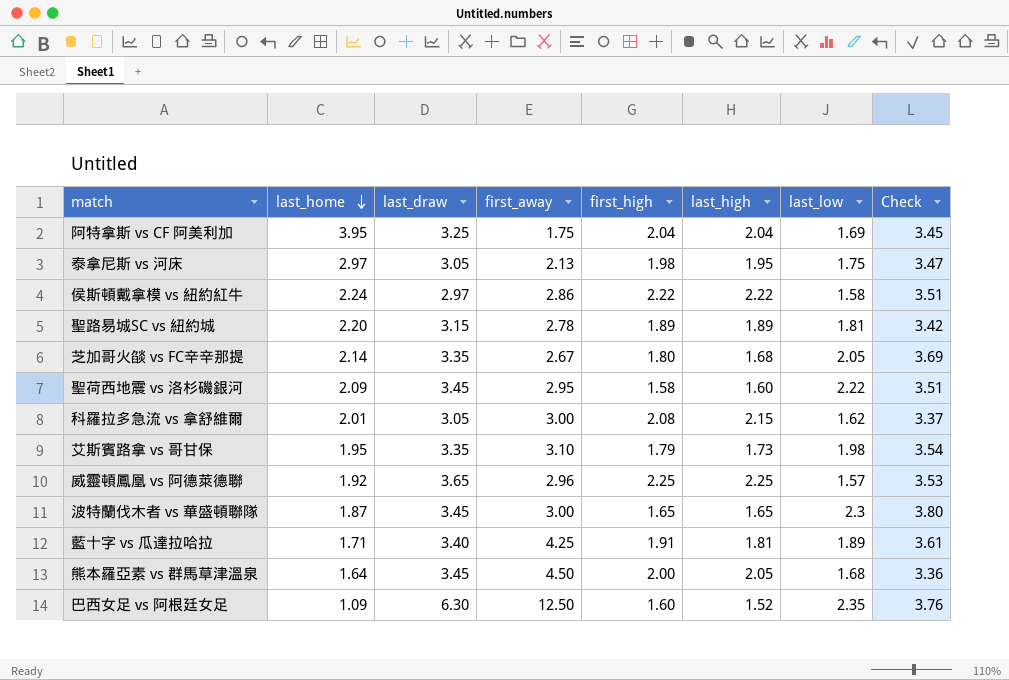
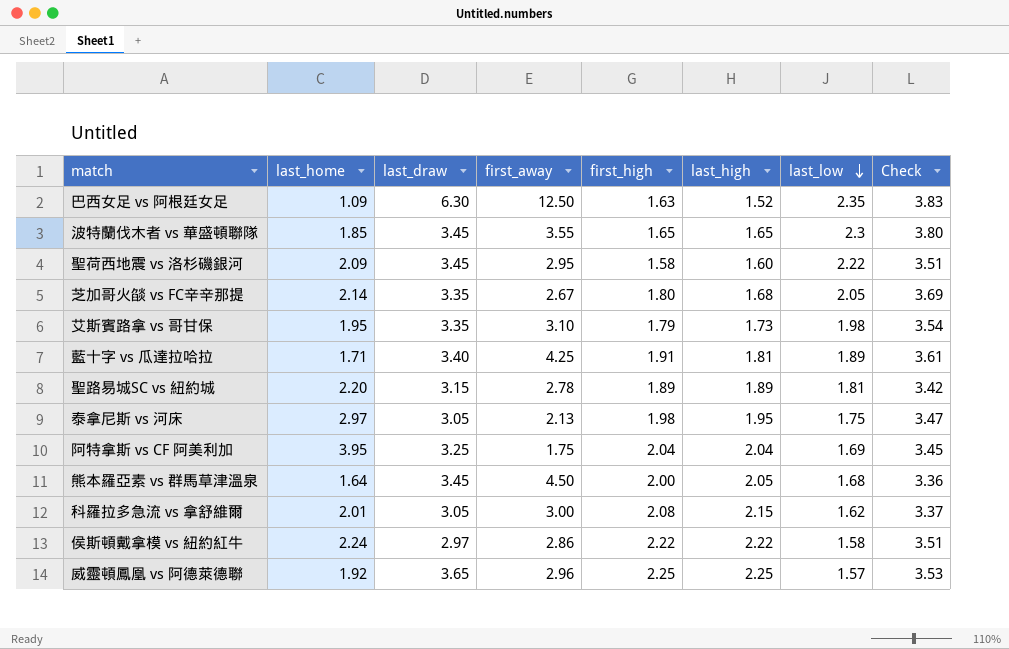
row order: last_home descending -> last_low descending
巴西女足 vs 阿根廷女足 | first_high: 1.60 -> 1.63
巴西女足 vs 阿根廷女足 | Check: 3.76 -> 3.83
波特蘭伐木者 vs 華盛頓聯隊 | last_home: 1.87 -> 1.85
波特蘭伐木者 vs 華盛頓聯隊 | first_away: 3.00 -> 3.55

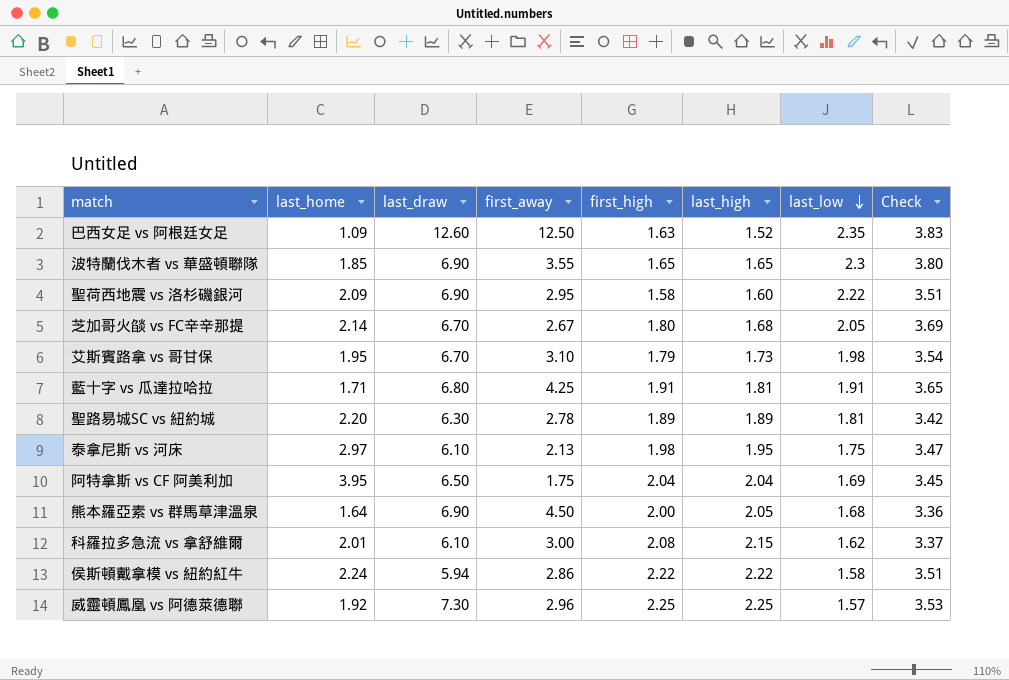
巴西女足 vs 阿根廷女足 | last_draw: 6.30 -> 12.60
波特蘭伐木者 vs 華盛頓聯隊 | last_draw: 3.45 -> 6.90
聖荷西地震 vs 洛杉磯銀河 | last_draw: 3.45 -> 6.90
芝加哥火燄 vs FC辛辛那提 | last_draw: 3.35 -> 6.70
艾斯賓路拿 vs 哥甘保 | last_draw: 3.35 -> 6.70
藍十字 vs 瓜達拉哈拉 | last_draw: 3.40 -> 6.80
藍十字 vs 瓜達拉哈拉 | last_low: 1.89 -> 1.91
藍十字 vs 瓜達拉哈拉 | Check: 3.61 -> 3.65
聖路易城SC vs 紐約城 | last_draw: 3.15 -> 6.30
泰拿尼斯 vs 河床 | last_draw: 3.05 -> 6.10
阿特拿斯 vs CF 阿美利加 | last_draw: 3.25 -> 6.50
熊本羅亞素 vs 群馬草津溫泉 | last_draw: 3.45 -> 6.90
科羅拉多急流 vs 拿舒維爾 | last_draw: 3.05 -> 6.10
侯斯頓戴拿模 vs 紐約紅牛 | last_draw: 2.97 -> 5.94
威靈頓鳳凰 vs 阿德萊德聯 | last_draw: 3.65 -> 7.30

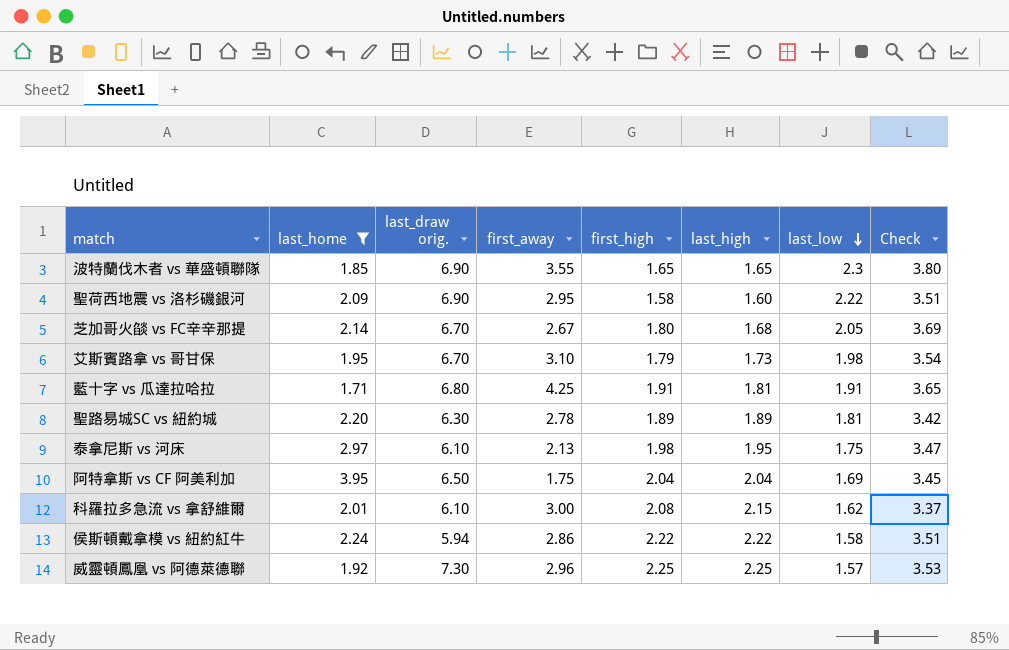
filter: none -> last_home >= 1.71
column name: last_draw -> last_draw orig.

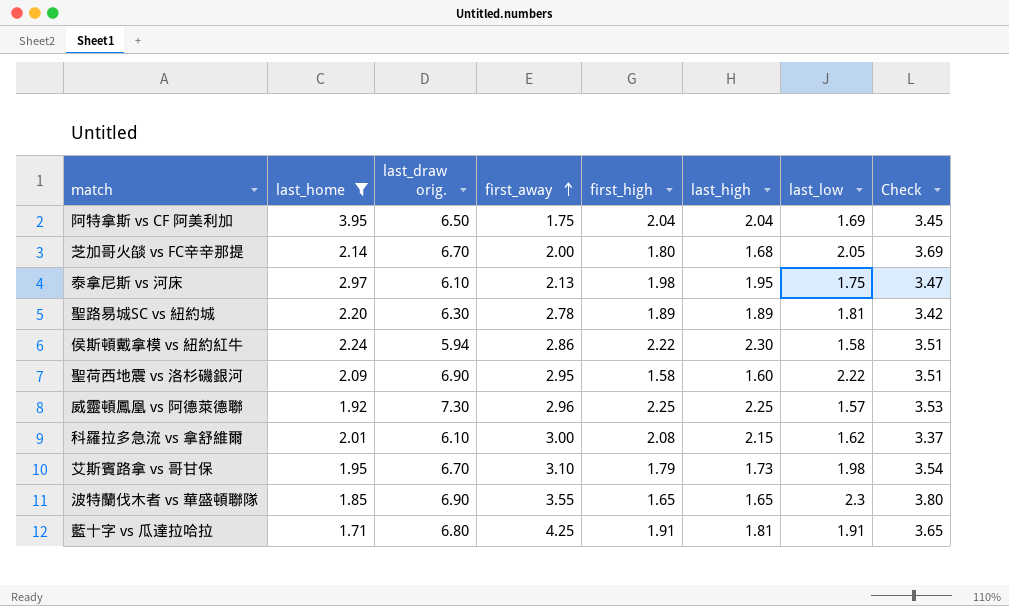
row order: last_low descending -> first_away ascending
芝加哥火燄 vs FC辛辛那提 | first_away: 2.67 -> 2.00
侯斯頓戴拿模 vs 紐約紅牛 | last_high: 2.22 -> 2.30

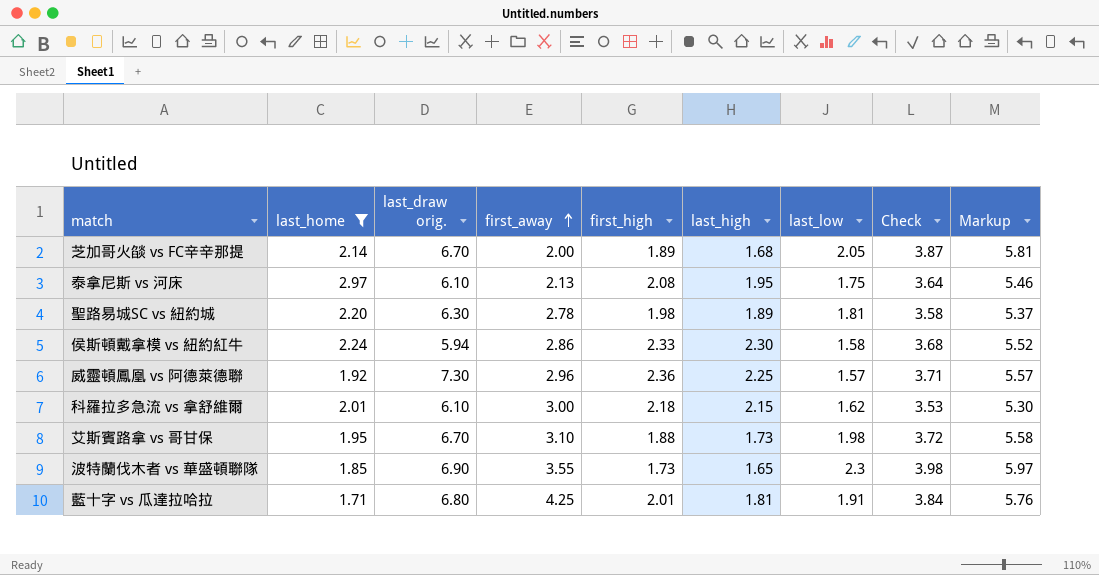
column Markup | formula: none -> [Check] * 1.5
row 阿特拿斯 vs CF 阿美利加: 3.95 | 6.50 | 1.75 | 2.04 | 2.04 | 1.69 | 3.45 -> none
row 聖荷西地震 vs 洛杉磯銀河: 2.09 | 6.90 | 2.95 | 1.58 | 1.60 | 2.22 | 3.51 -> none
芝加哥火燄 vs FC辛辛那提 | first_high: 1.80 -> 1.89
芝加哥火燄 vs FC辛辛那提 | Check: 3.69 -> 3.87
泰拿尼斯 vs 河床 | first_high: 1.98 -> 2.08
泰拿尼斯 vs 河床 | Check: 3.47 -> 3.64
聖路易城SC vs 紐約城 | first_high: 1.89 -> 1.98
聖路易城SC vs 紐約城 | Check: 3.42 -> 3.58
侯斯頓戴拿模 vs 紐約紅牛 | first_high: 2.22 -> 2.33
侯斯頓戴拿模 vs 紐約紅牛 | Check: 3.51 -> 3.68
威靈頓鳳凰 vs 阿德萊德聯 | first_high: 2.25 -> 2.36
威靈頓鳳凰 vs 阿德萊德聯 | Check: 3.53 -> 3.71
科羅拉多急流 vs 拿舒維爾 | first_high: 2.08 -> 2.18
科羅拉多急流 vs 拿舒維爾 | Check: 3.37 -> 3.53
艾斯賓路拿 vs 哥甘保 | first_high: 1.79 -> 1.88
艾斯賓路拿 vs 哥甘保 | Check: 3.54 -> 3.72
波特蘭伐木者 vs 華盛頓聯隊 | first_high: 1.65 -> 1.73
波特蘭伐木者 vs 華盛頓聯隊 | Check: 3.80 -> 3.98
藍十字 vs 瓜達拉哈拉 | first_high: 1.91 -> 2.01
藍十字 vs 瓜達拉哈拉 | Check: 3.65 -> 3.84

